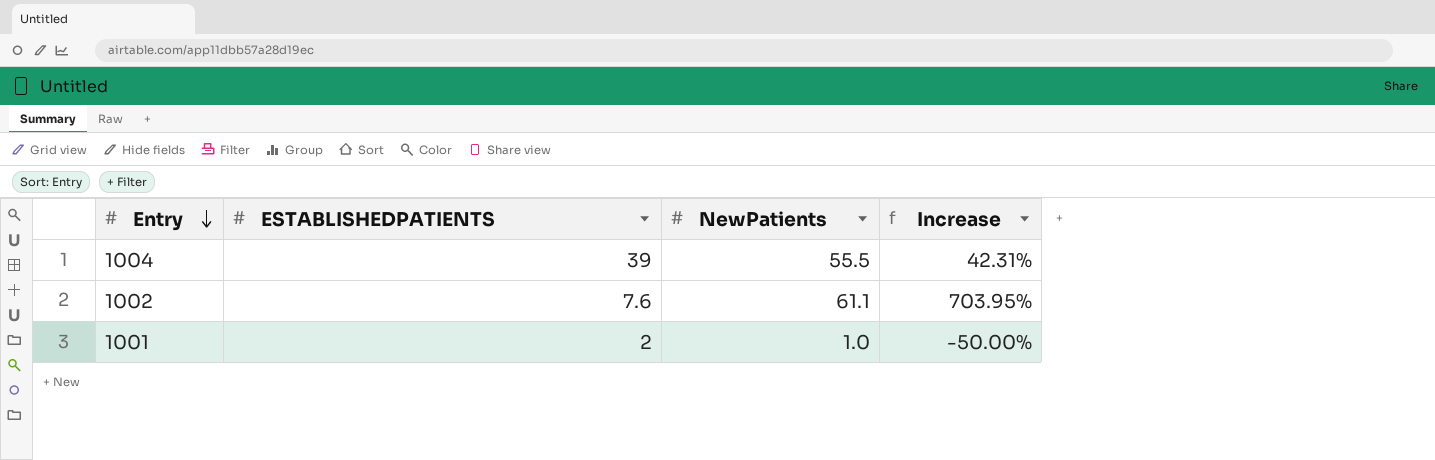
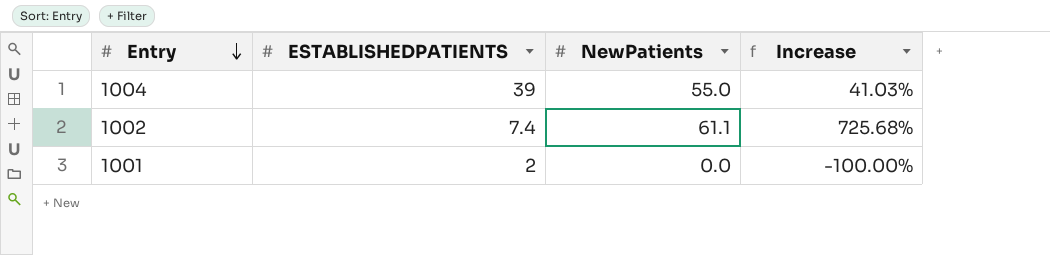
1004 | NewPatients: 55.5 -> 55.0
1004 | Increase: 42.31% -> 41.03%
1002 | ESTABLISHEDPATIENTS: 7.6 -> 7.4
1002 | Increase: 703.95% -> 725.68%
1001 | NewPatients: 1.0 -> 0.0
1001 | Increase: -50.00% -> -100.00%

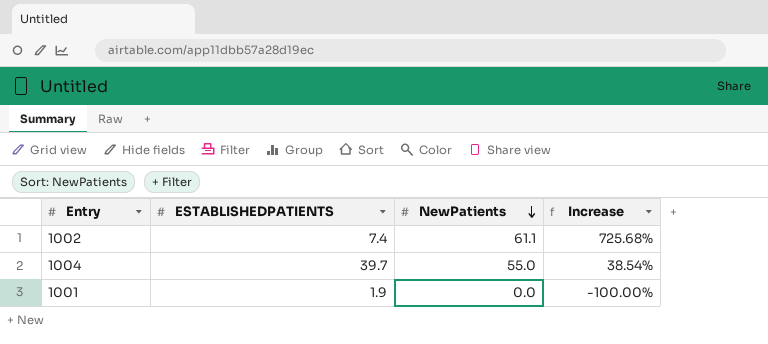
row order: Entry descending -> NewPatients descending
1004 | ESTABLISHEDPATIENTS: 39 -> 39.7
1004 | Increase: 41.03% -> 38.54%
1001 | ESTABLISHEDPATIENTS: 2 -> 1.9

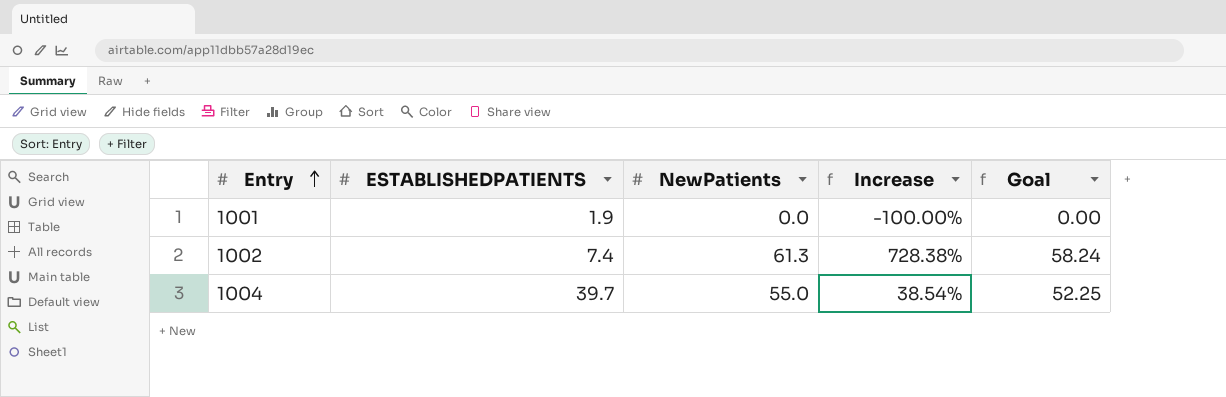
row order: NewPatients descending -> Entry ascending
column Goal | formula: none -> [NewPatients] * 0.95
1002 | NewPatients: 61.1 -> 61.3
1002 | Increase: 725.68% -> 728.38%

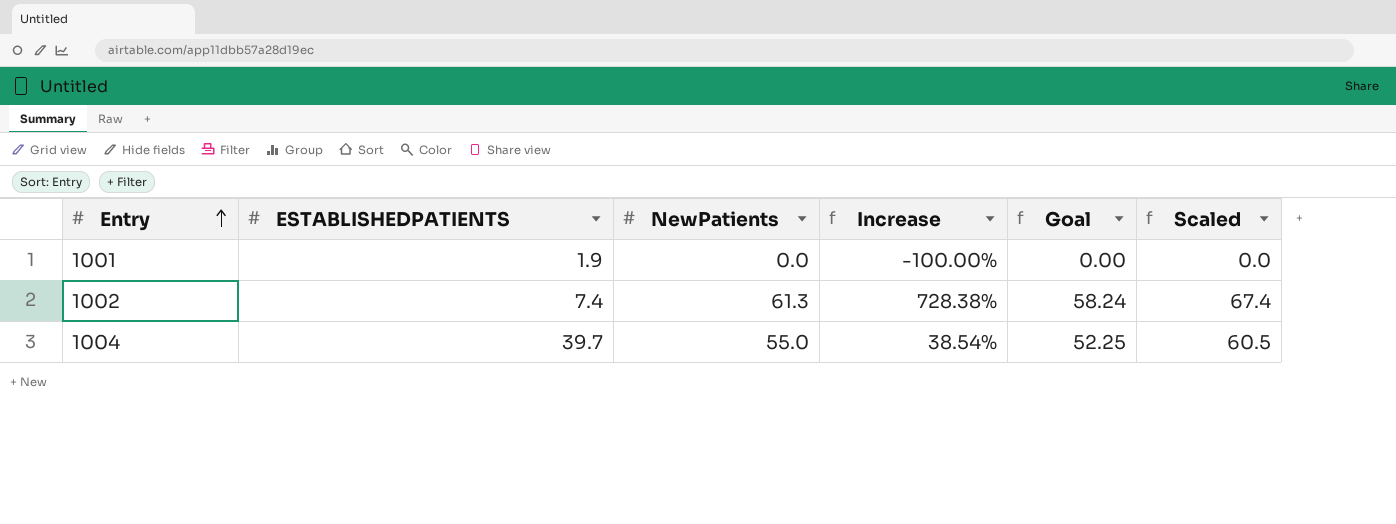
column Scaled | formula: none -> [NewPatients] * 1.1

